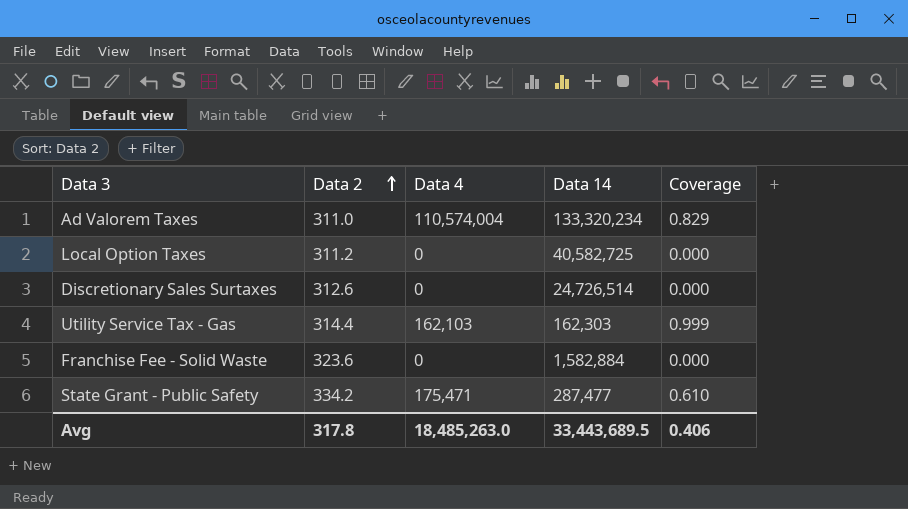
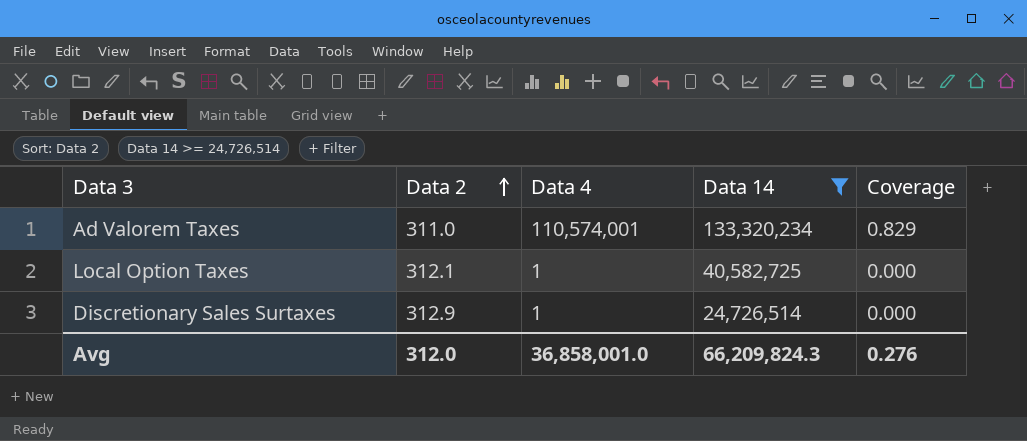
filter: none -> Data 14 >= 24,726,514
Ad Valorem Taxes | Data 4: 110,574,004 -> 110,574,001
Local Option Taxes | Data 2: 311.2 -> 312.1
Local Option Taxes | Data 4: 0 -> 1
Discretionary Sales Surtaxes | Data 2: 312.6 -> 312.9
Discretionary Sales Surtaxes | Data 4: 0 -> 1
Avg | Data 2: 317.8 -> 312.0
Avg | Data 4: 18,485,263.0 -> 36,858,001.0
Avg | Data 14: 33,443,689.5 -> 66,209,824.3
Avg | Coverage: 0.406 -> 0.276

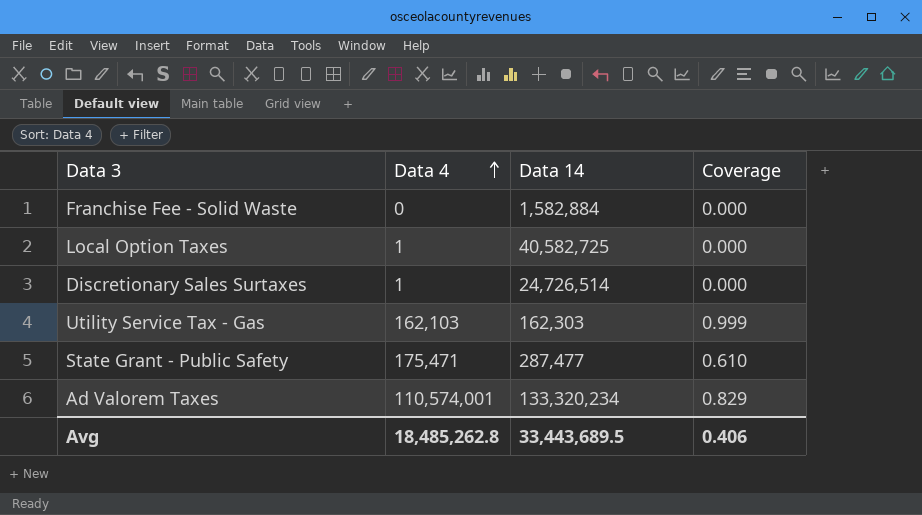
filter: Data 14 >= 24,726,514 -> none
row order: Data 2 ascending -> Data 4 ascending
column Data 2 | position: 2 -> none
Avg | Data 4: 36,858,001.0 -> 18,485,262.8
Avg | Data 14: 66,209,824.3 -> 33,443,689.5
Avg | Coverage: 0.276 -> 0.406

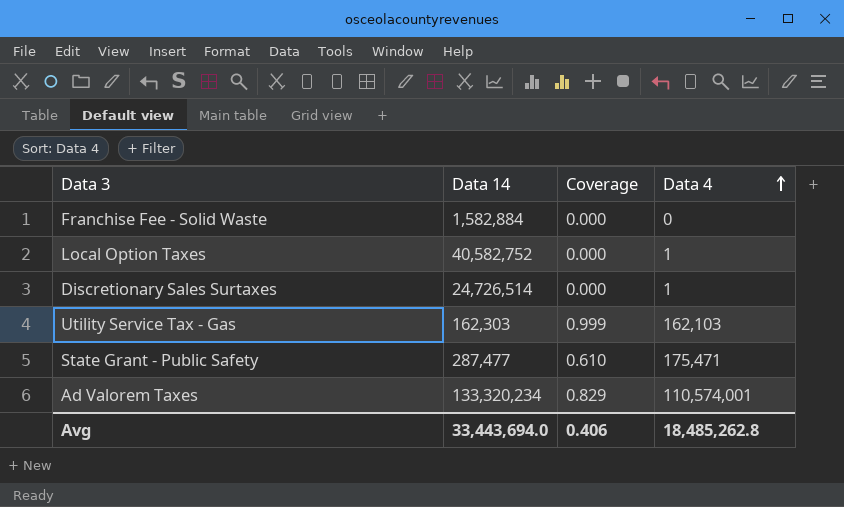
column Data 4 | position: 2 -> 4
Local Option Taxes | Data 14: 40,582,725 -> 40,582,752
Avg | Data 14: 33,443,689.5 -> 33,443,694.0

